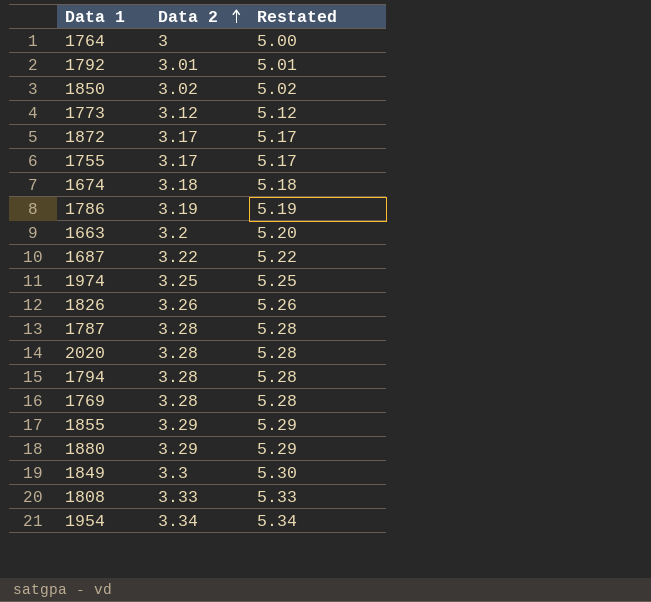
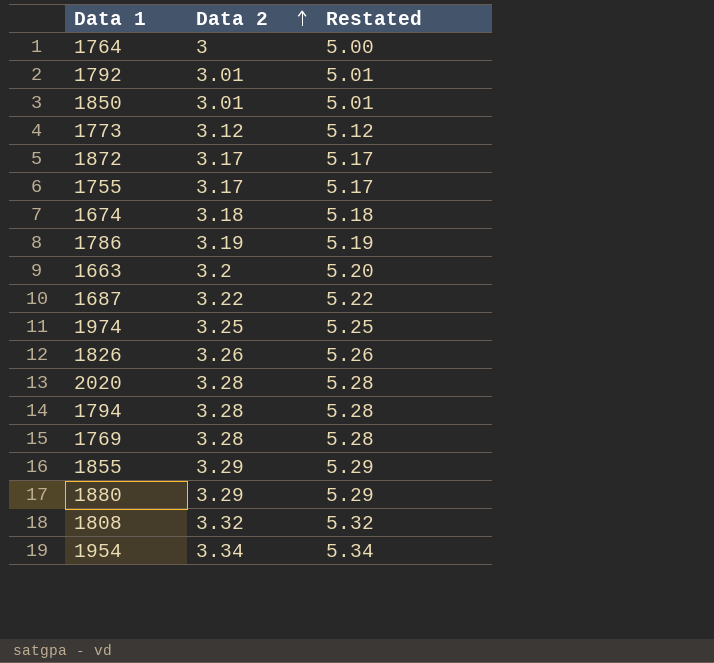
row 1787: 3.28 | 5.28 -> none
row 1849: 3.3 | 5.30 -> none
1850 | Data 2: 3.02 -> 3.01
1850 | Restated: 5.02 -> 5.01
1808 | Data 2: 3.33 -> 3.32
1808 | Restated: 5.33 -> 5.32

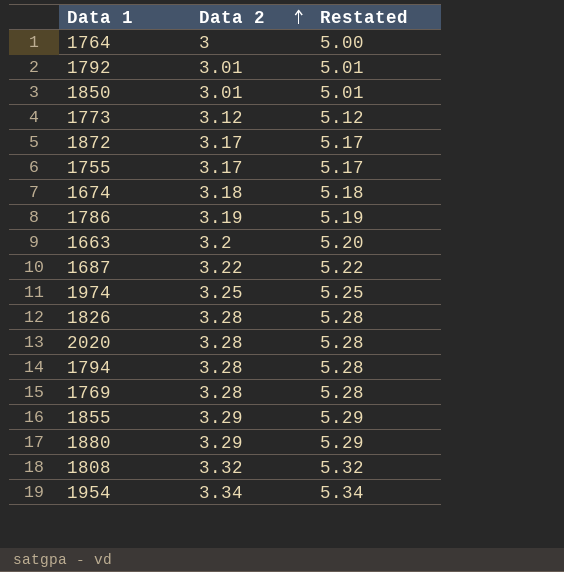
1826 | Data 2: 3.26 -> 3.28
1826 | Restated: 5.26 -> 5.28

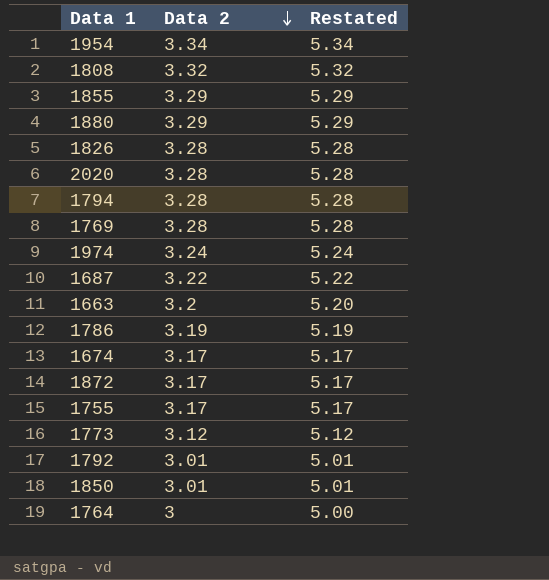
row order: Data 2 ascending -> Data 2 descending
1974 | Data 2: 3.25 -> 3.24
1974 | Restated: 5.25 -> 5.24
1674 | Data 2: 3.18 -> 3.17
1674 | Restated: 5.18 -> 5.17

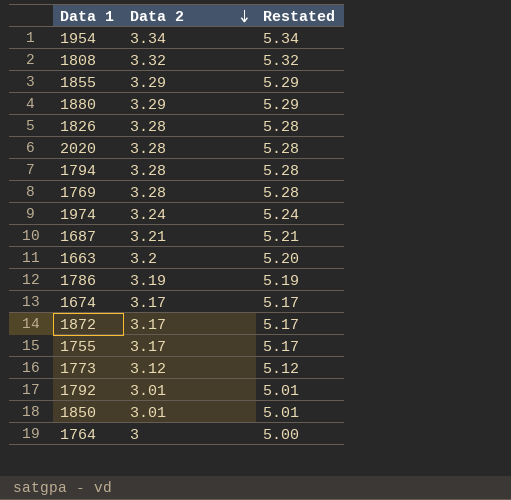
1687 | Data 2: 3.22 -> 3.21
1687 | Restated: 5.22 -> 5.21

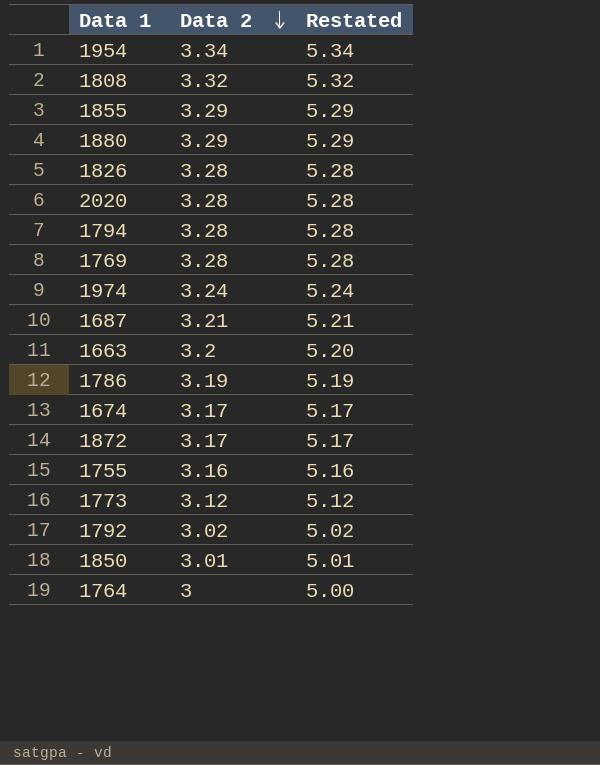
1755 | Data 2: 3.17 -> 3.16
1755 | Restated: 5.17 -> 5.16
1792 | Data 2: 3.01 -> 3.02
1792 | Restated: 5.01 -> 5.02

